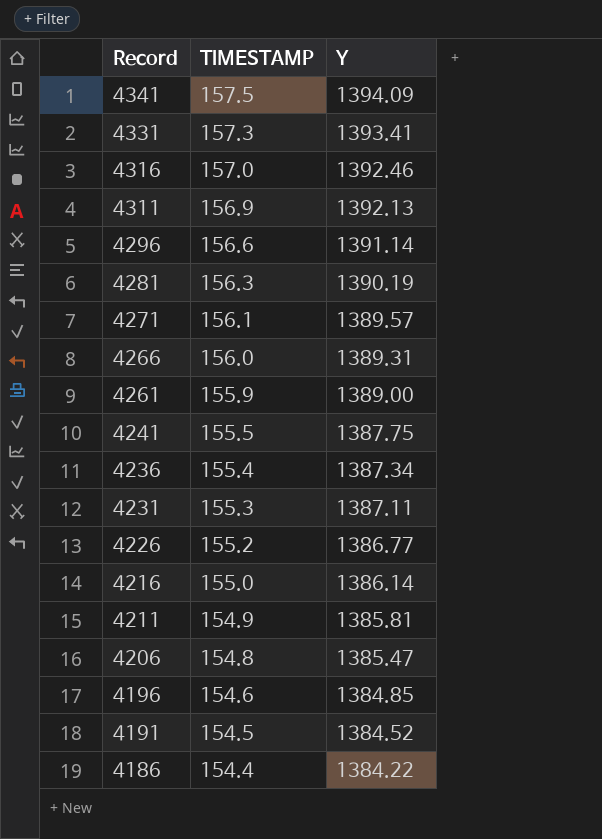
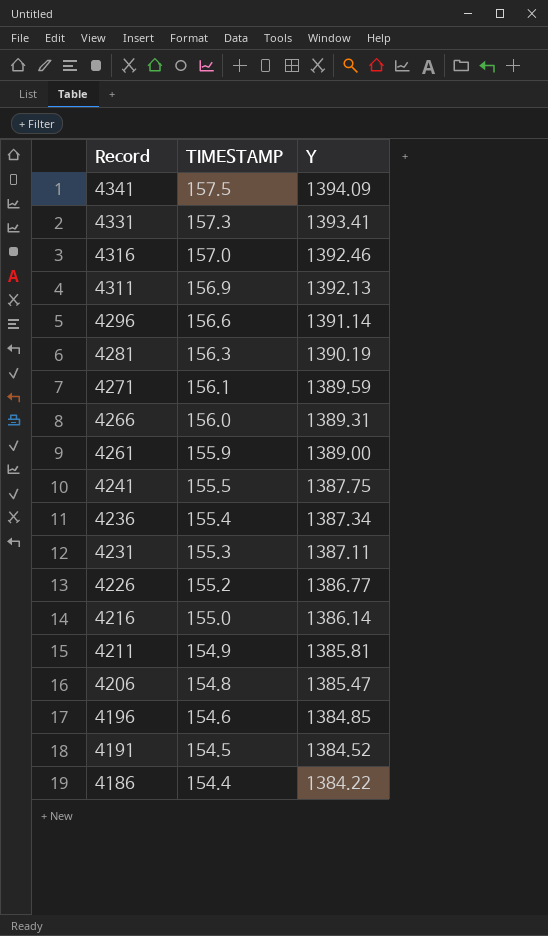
4271 | Y: 1389.57 -> 1389.59

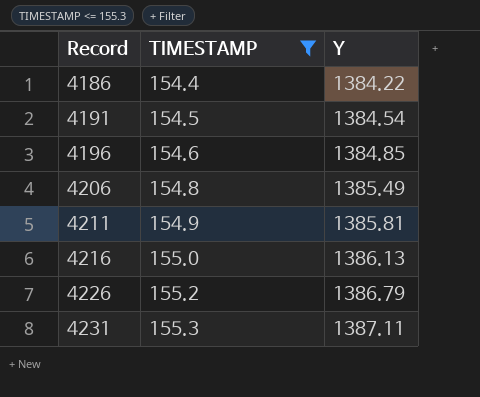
filter: none -> TIMESTAMP <= 155.3
row order: Record descending -> Record ascending
4191 | Y: 1384.52 -> 1384.54
4206 | Y: 1385.47 -> 1385.49
4216 | Y: 1386.14 -> 1386.13
4226 | Y: 1386.77 -> 1386.79

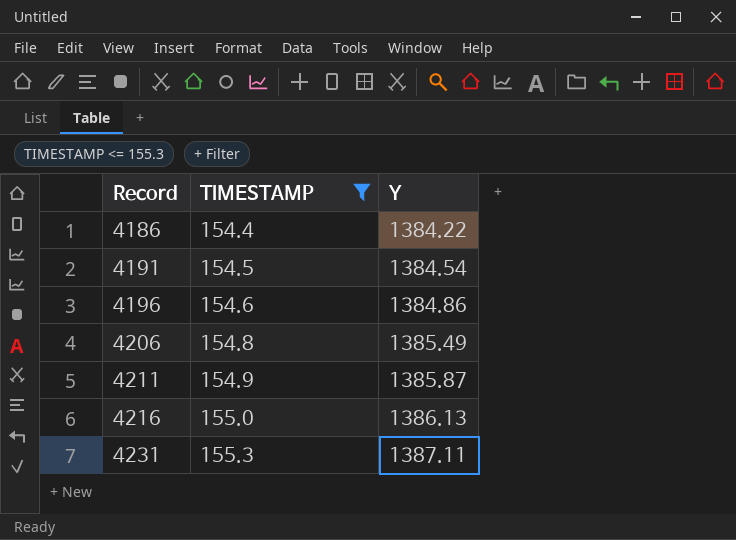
row 4226: 155.2 | 1386.79 -> none
4196 | Y: 1384.85 -> 1384.86
4211 | Y: 1385.81 -> 1385.87

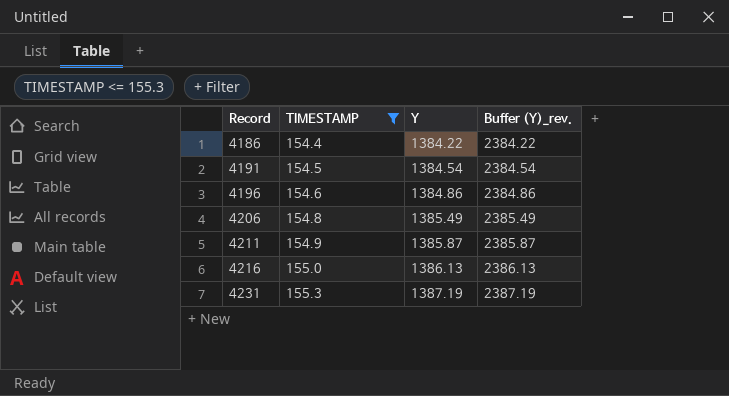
column Buffer (Y)_rev. | formula: none -> [Y] + 1000
4231 | Y: 1387.11 -> 1387.19

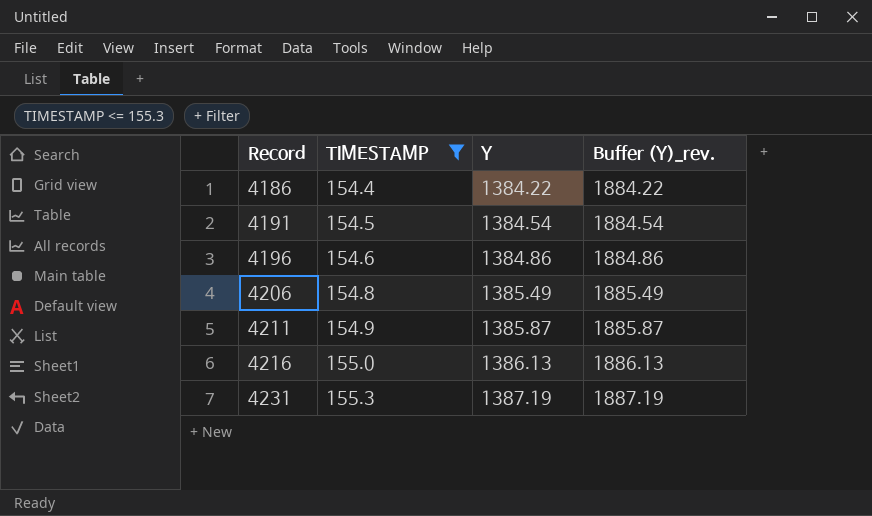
column Buffer (Y)_rev. | formula: [Y] + 1000 -> [Y] + 500

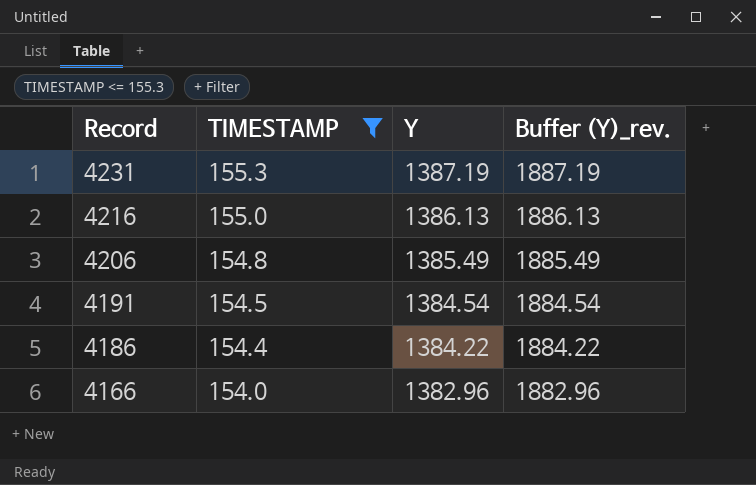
row order: Record ascending -> Record descending
row 4196: 154.6 | 1384.86 | 1884.86 -> none
row 4211: 154.9 | 1385.87 | 1885.87 -> none
row 4166: none -> 154.0 | 1382.96 | 1882.96

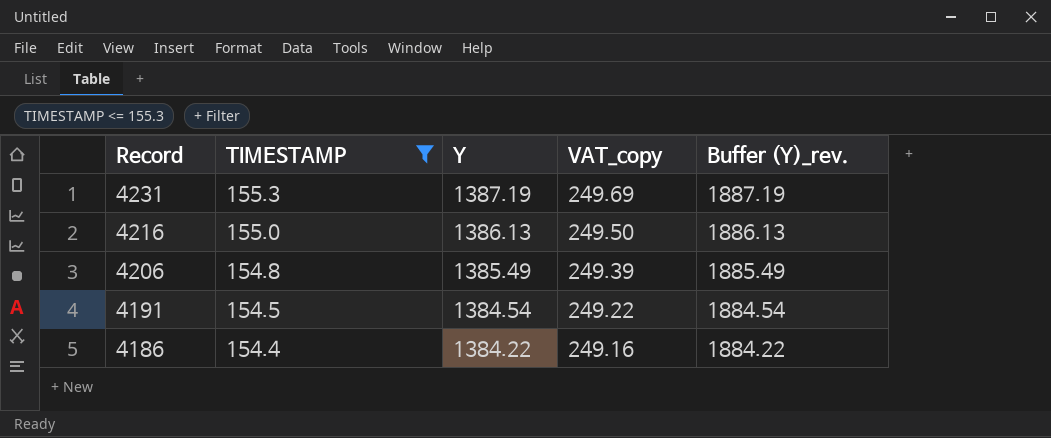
column VAT_copy | formula: none -> [Y] * 0.18
row 4166: 154.0 | 1382.96 | 1882.96 -> none

